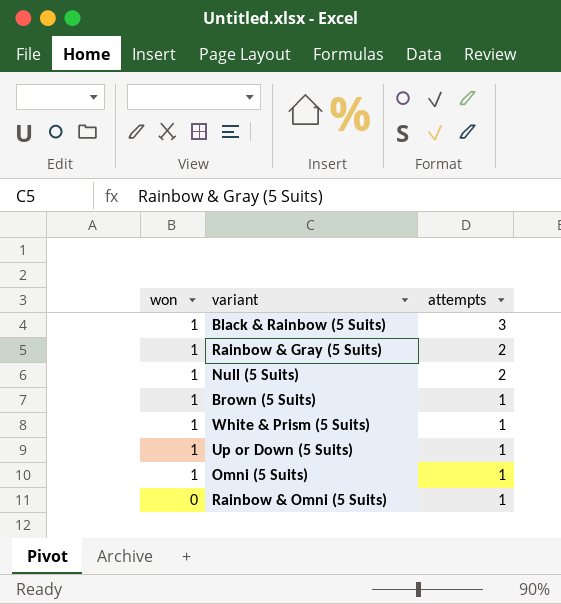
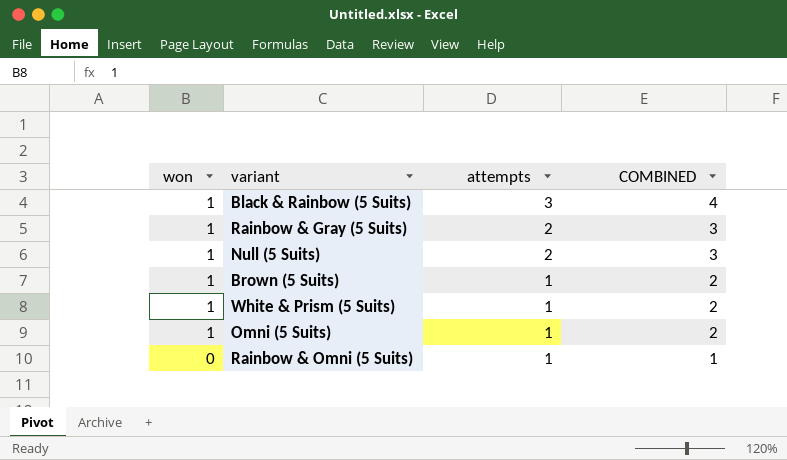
column COMBINED | formula: none -> [won] + [attempts]
row Up or Down (5 Suits): 1 | 1 -> none

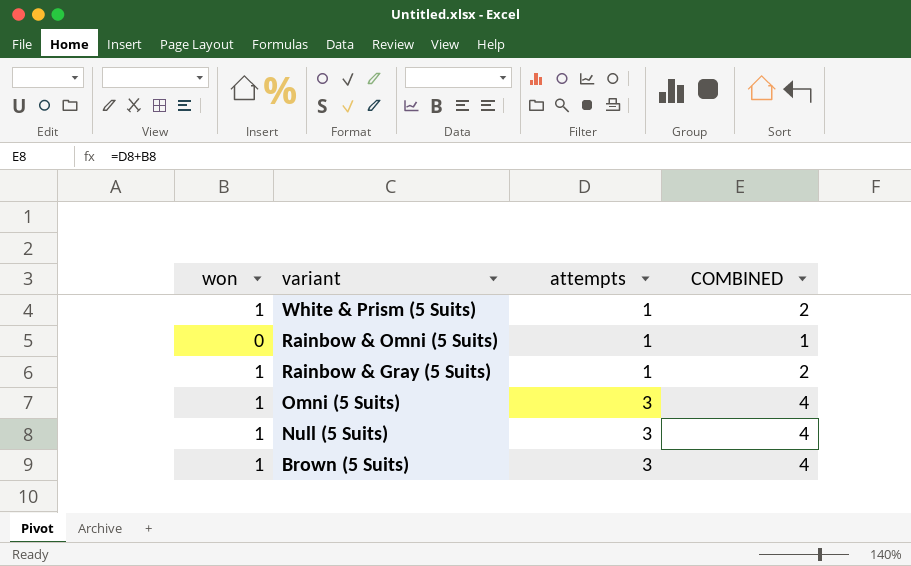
row order: won descending -> variant descending
row Black & Rainbow (5 Suits): 1 | 3 | 4 -> none
Rainbow & Gray (5 Suits) | attempts: 2 -> 1
Rainbow & Gray (5 Suits) | COMBINED: 3 -> 2
Omni (5 Suits) | attempts: 1 -> 3
Omni (5 Suits) | COMBINED: 2 -> 4
Null (5 Suits) | attempts: 2 -> 3
Null (5 Suits) | COMBINED: 3 -> 4
Brown (5 Suits) | attempts: 1 -> 3
Brown (5 Suits) | COMBINED: 2 -> 4

